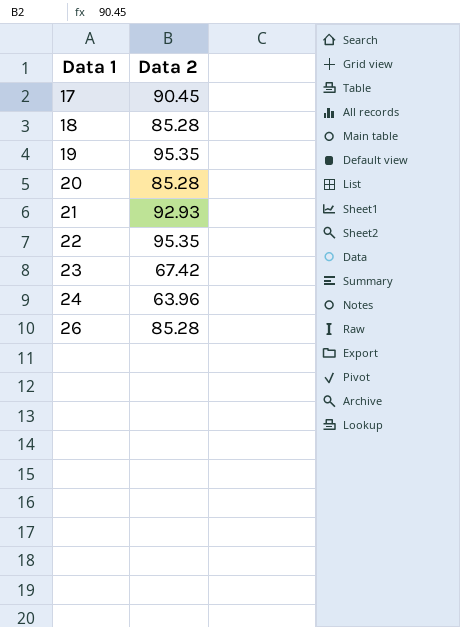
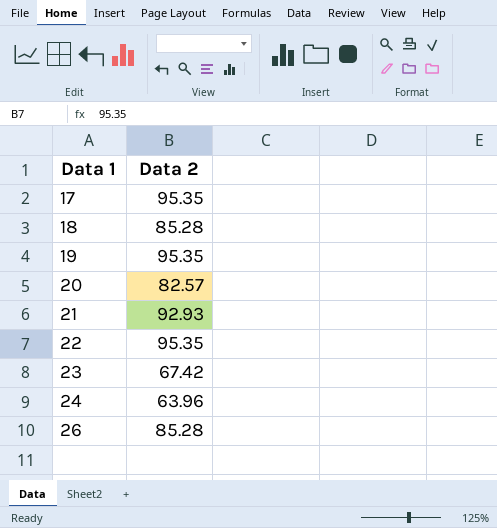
17 | Data 2: 90.45 -> 95.35
20 | Data 2: 85.28 -> 82.57

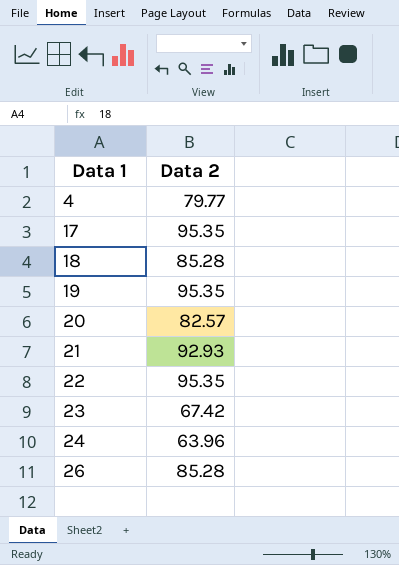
row 4: none -> 79.77

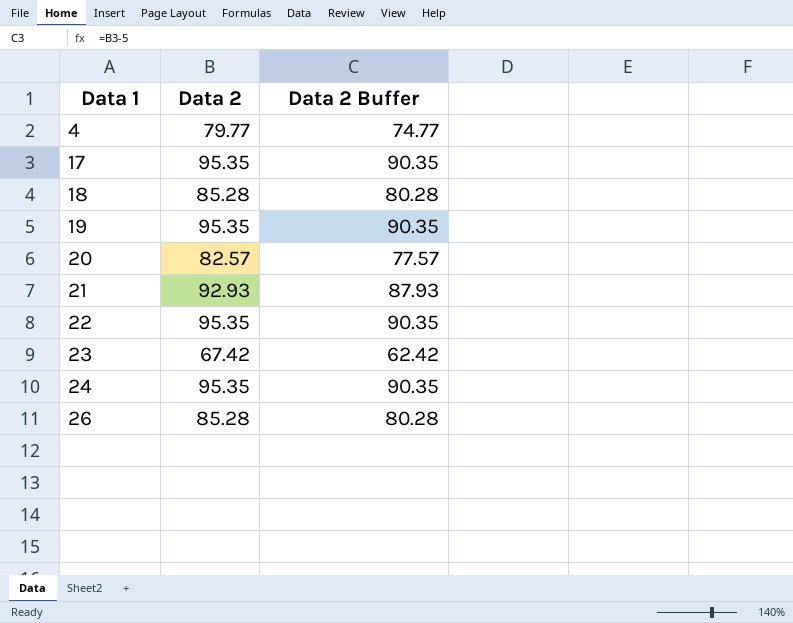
column Data 2 Buffer | formula: none -> [Data 2] - 5
24 | Data 2: 63.96 -> 95.35

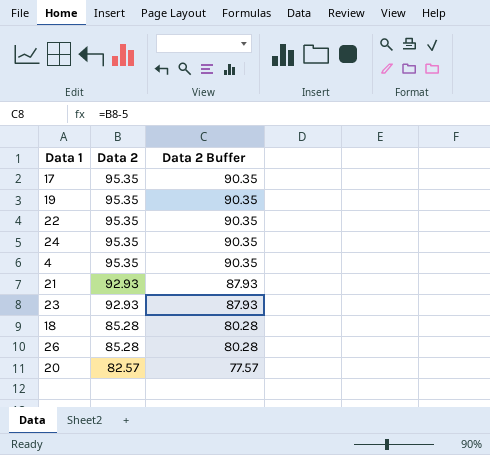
row order: Data 1 ascending -> Data 2 descending
4 | Data 2: 79.77 -> 95.35
4 | Data 2 Buffer: 74.77 -> 90.35
23 | Data 2: 67.42 -> 92.93
23 | Data 2 Buffer: 62.42 -> 87.93

